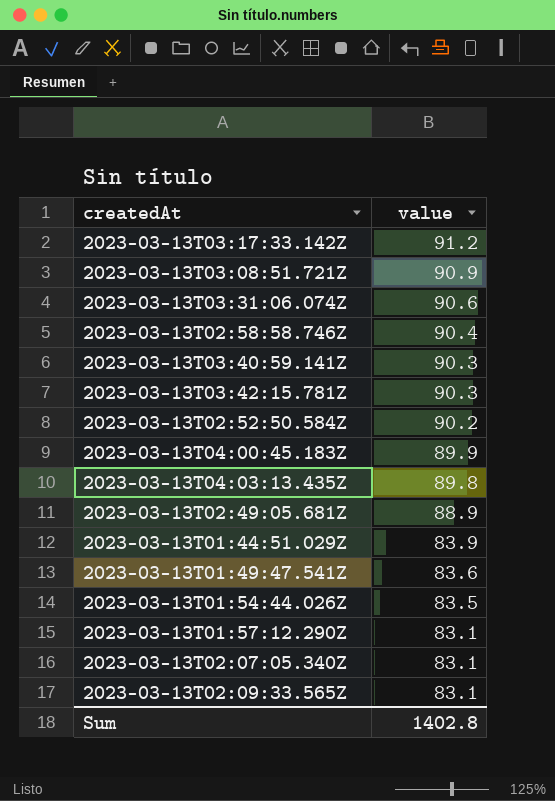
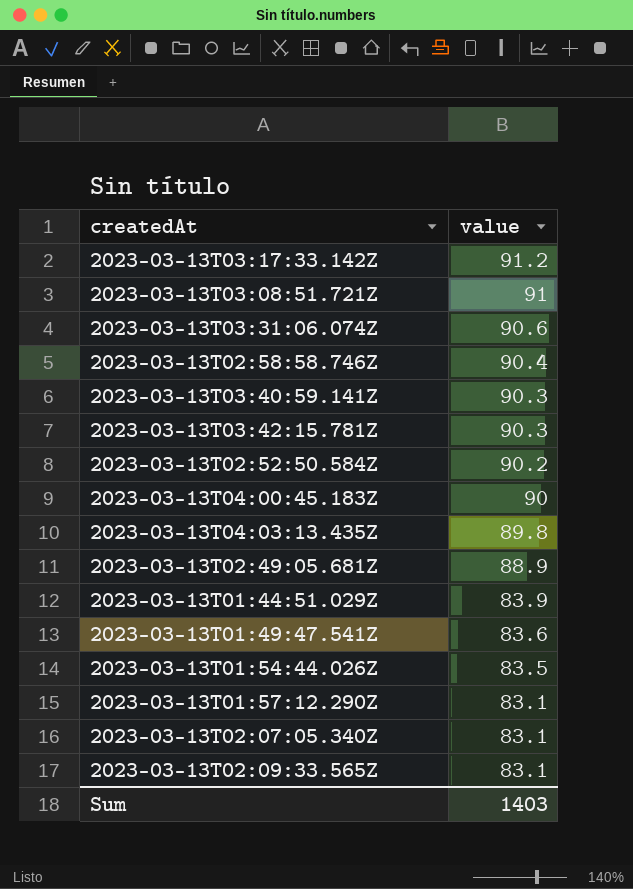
2023-03-13T03:08:51.721Z | value: 90.9 -> 91
2023-03-13T04:00:45.183Z | value: 89.9 -> 90
Sum | value: 1402.8 -> 1403

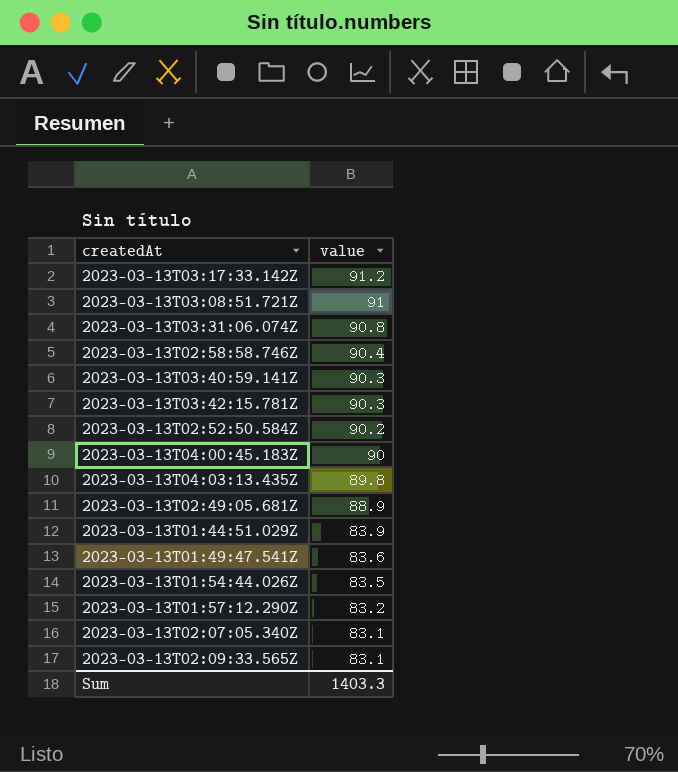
2023-03-13T03:31:06.074Z | value: 90.6 -> 90.8
2023-03-13T01:57:12.290Z | value: 83.1 -> 83.2
Sum | value: 1403 -> 1403.3

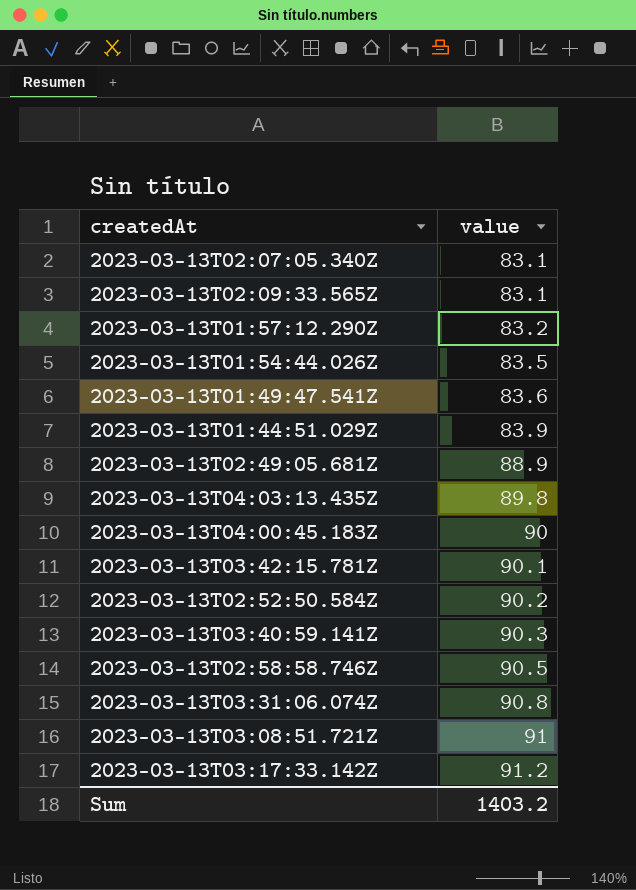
row order: value descending -> value ascending
2023-03-13T03:42:15.781Z | value: 90.3 -> 90.1
2023-03-13T02:58:58.746Z | value: 90.4 -> 90.5
Sum | value: 1403.3 -> 1403.2

